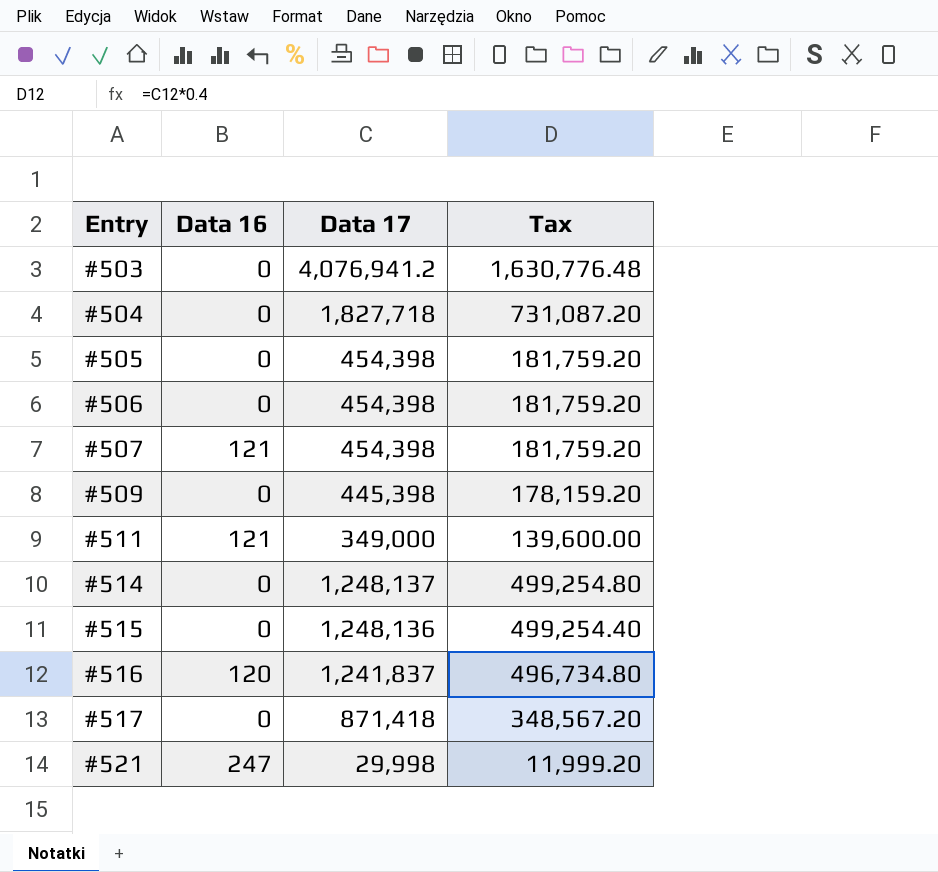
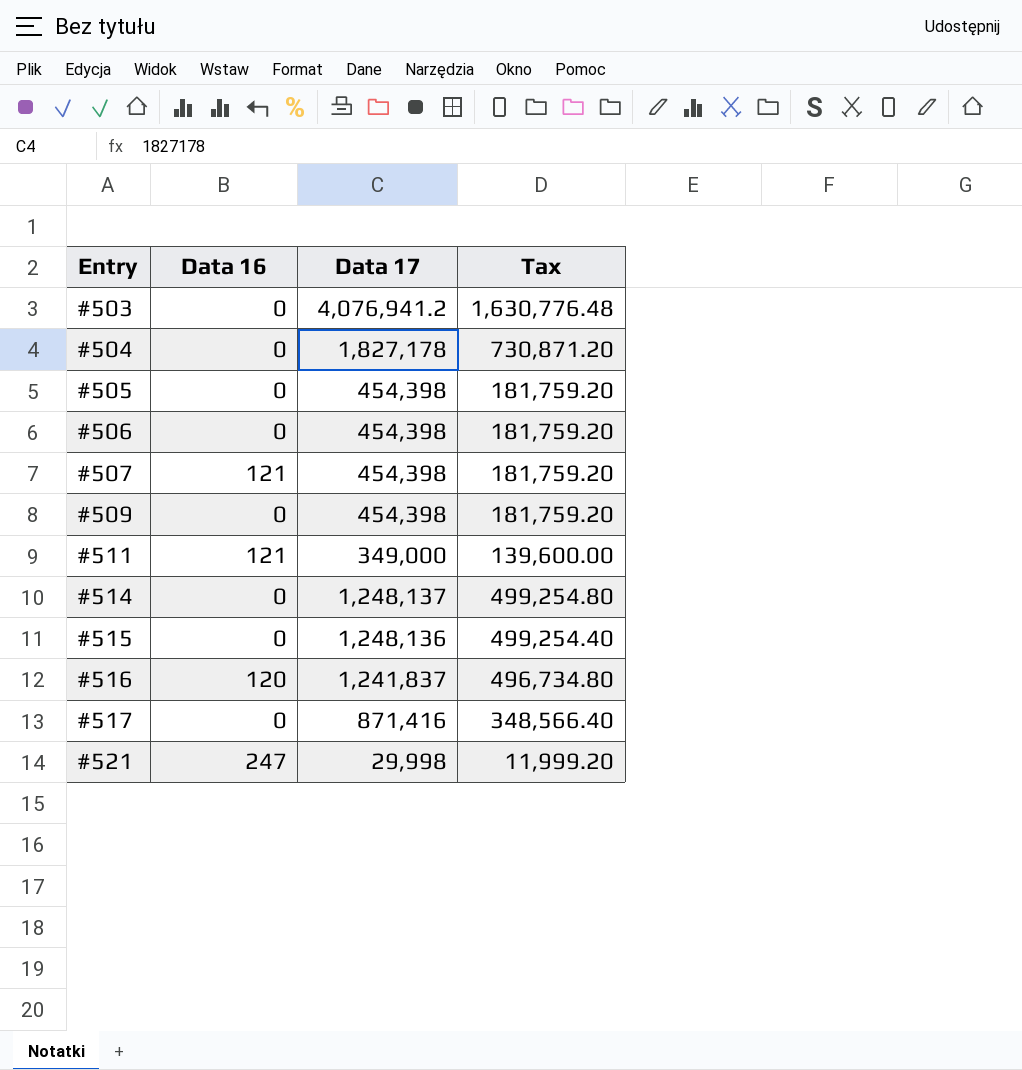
#504 | Data 17: 1,827,718 -> 1,827,178
#504 | Tax: 731,087.20 -> 730,871.20
#509 | Data 17: 445,398 -> 454,398
#509 | Tax: 178,159.20 -> 181,759.20
#517 | Data 17: 871,418 -> 871,416
#517 | Tax: 348,567.20 -> 348,566.40

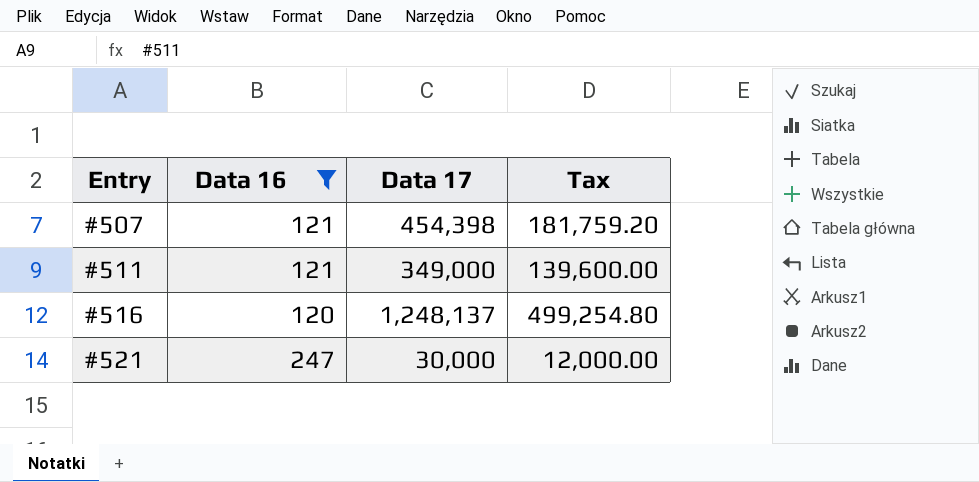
filter: none -> Data 16 != 0
#516 | Data 17: 1,241,837 -> 1,248,137
#516 | Tax: 496,734.80 -> 499,254.80
#521 | Data 17: 29,998 -> 30,000
#521 | Tax: 11,999.20 -> 12,000.00

